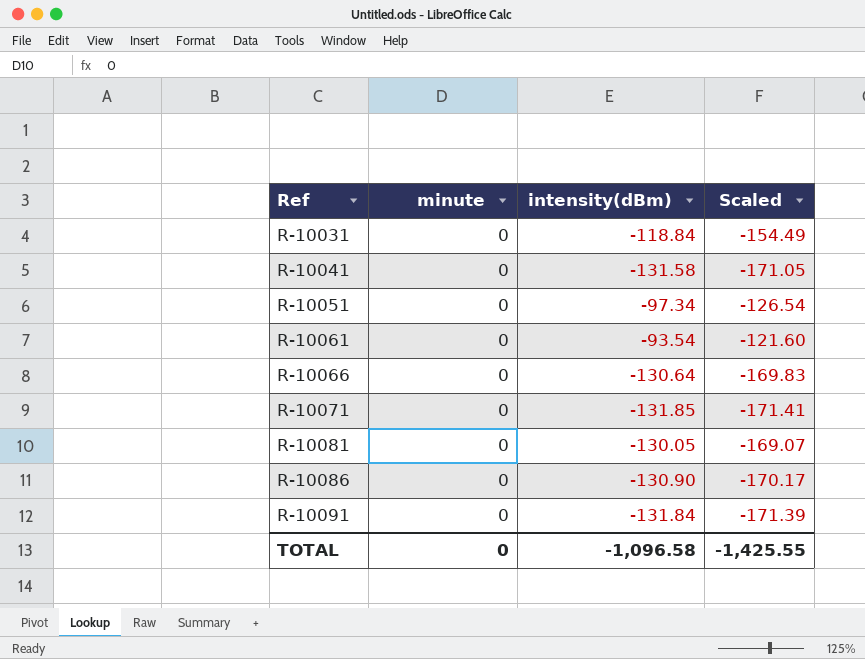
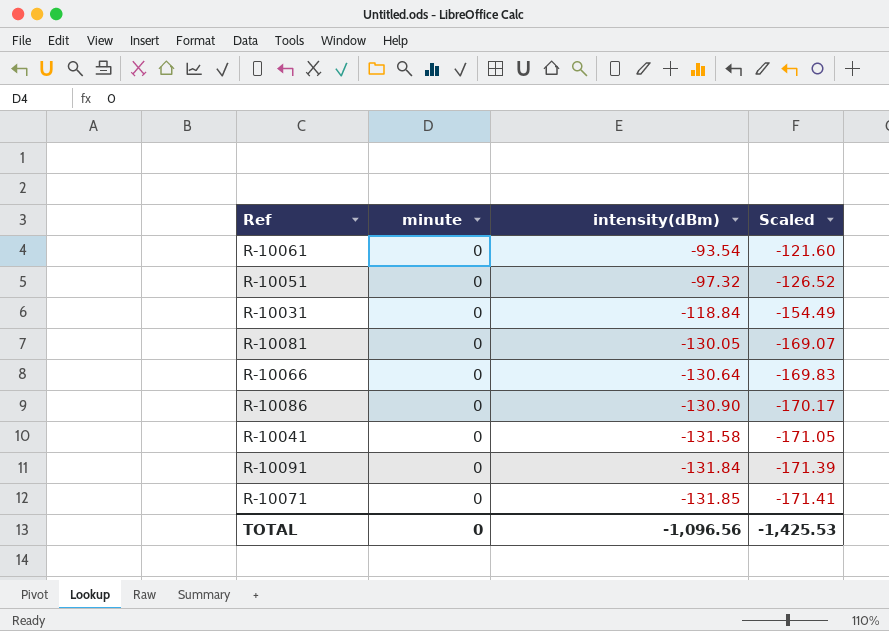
row order: Ref ascending -> intensity(dBm) descending
R-10051 | intensity(dBm): -97.34 -> -97.32
R-10051 | Scaled: -126.54 -> -126.52
TOTAL | intensity(dBm): -1,096.58 -> -1,096.56
TOTAL | Scaled: -1,425.55 -> -1,425.53

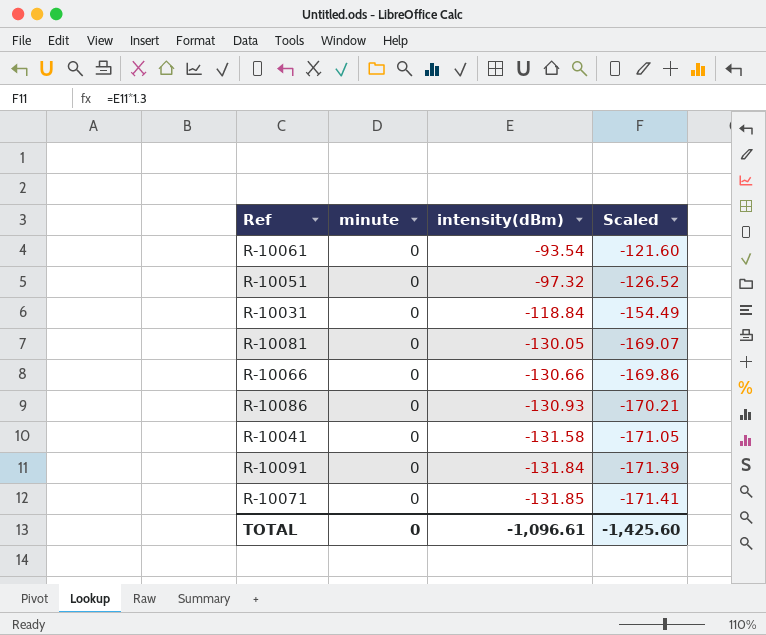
R-10066 | intensity(dBm): -130.64 -> -130.66
R-10066 | Scaled: -169.83 -> -169.86
R-10086 | intensity(dBm): -130.90 -> -130.93
R-10086 | Scaled: -170.17 -> -170.21
TOTAL | intensity(dBm): -1,096.56 -> -1,096.61
TOTAL | Scaled: -1,425.53 -> -1,425.60

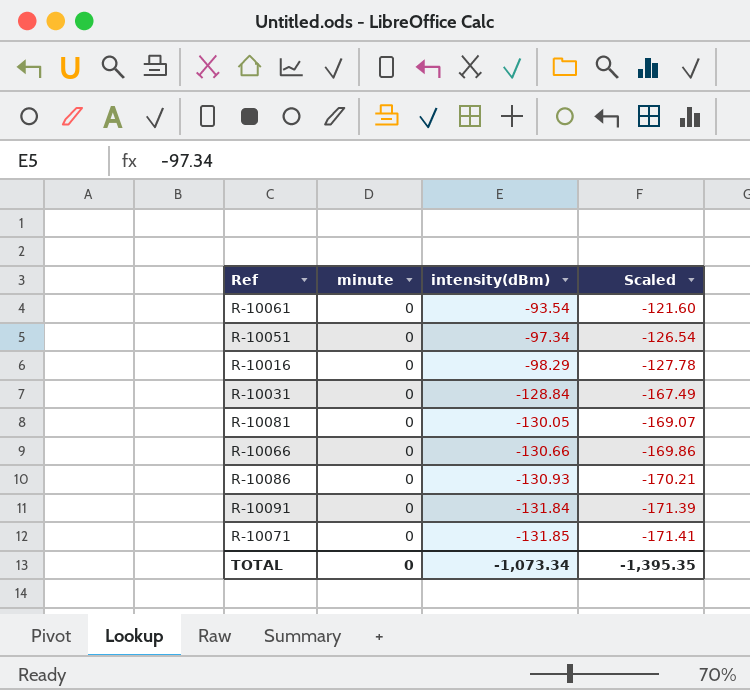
row R-10041: 0 | -131.58 | -171.05 -> none
R-10051 | intensity(dBm): -97.32 -> -97.34
R-10051 | Scaled: -126.52 -> -126.54
row R-10016: none -> 0 | -98.29 | -127.78
R-10031 | intensity(dBm): -118.84 -> -128.84
R-10031 | Scaled: -154.49 -> -167.49
TOTAL | intensity(dBm): -1,096.61 -> -1,073.34
TOTAL | Scaled: -1,425.60 -> -1,395.35

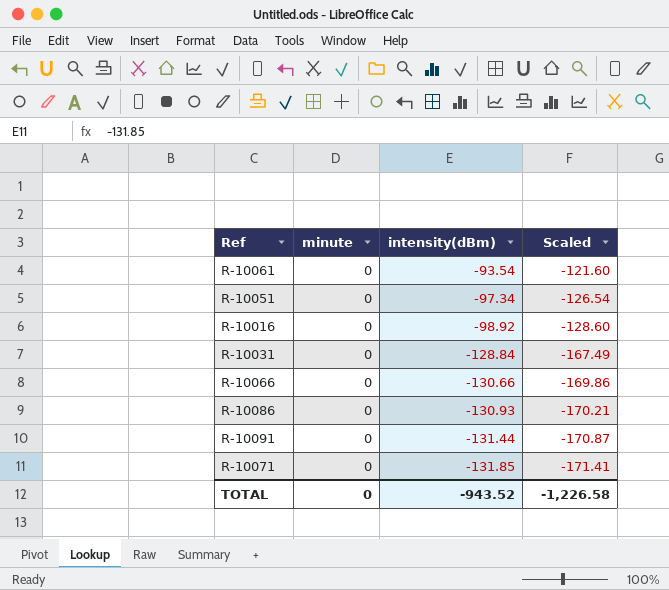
row R-10081: 0 | -130.05 | -169.07 -> none
R-10016 | intensity(dBm): -98.29 -> -98.92
R-10016 | Scaled: -127.78 -> -128.60
R-10091 | intensity(dBm): -131.84 -> -131.44
R-10091 | Scaled: -171.39 -> -170.87
TOTAL | intensity(dBm): -1,073.34 -> -943.52
TOTAL | Scaled: -1,395.35 -> -1,226.58

